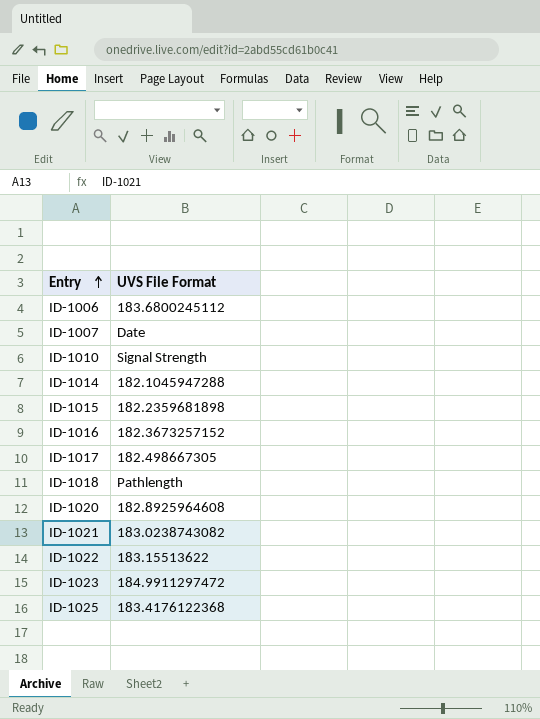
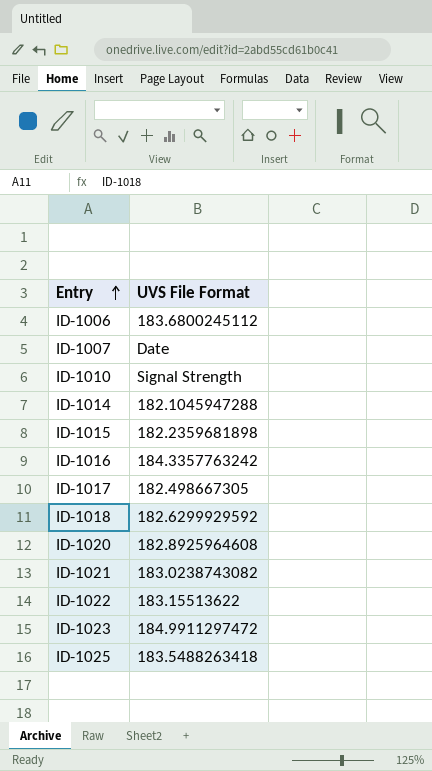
ID-1016 | UVS File Format: 182.3673257152 -> 184.3357763242
ID-1018 | UVS File Format: Pathlength -> 182.6299929592
ID-1025 | UVS File Format: 183.4176122368 -> 183.5488263418

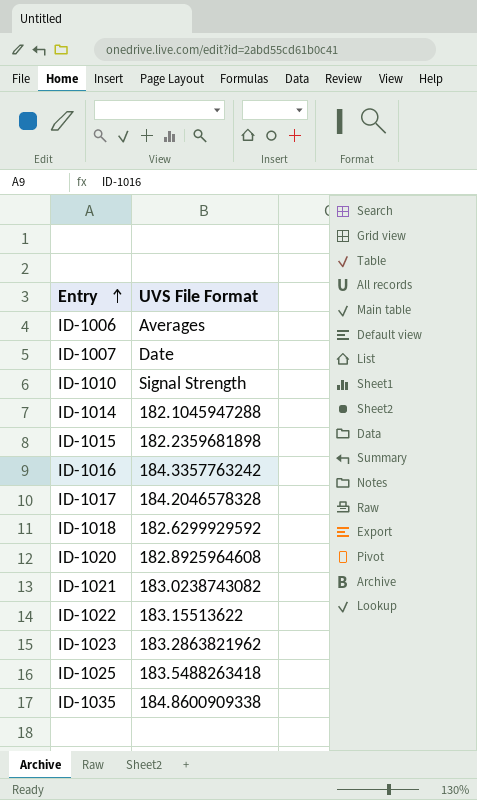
ID-1006 | UVS File Format: 183.6800245112 -> Averages
ID-1017 | UVS File Format: 182.498667305 -> 184.2046578328
ID-1023 | UVS File Format: 184.9911297472 -> 183.2863821962
row ID-1035: none -> 184.8600909338

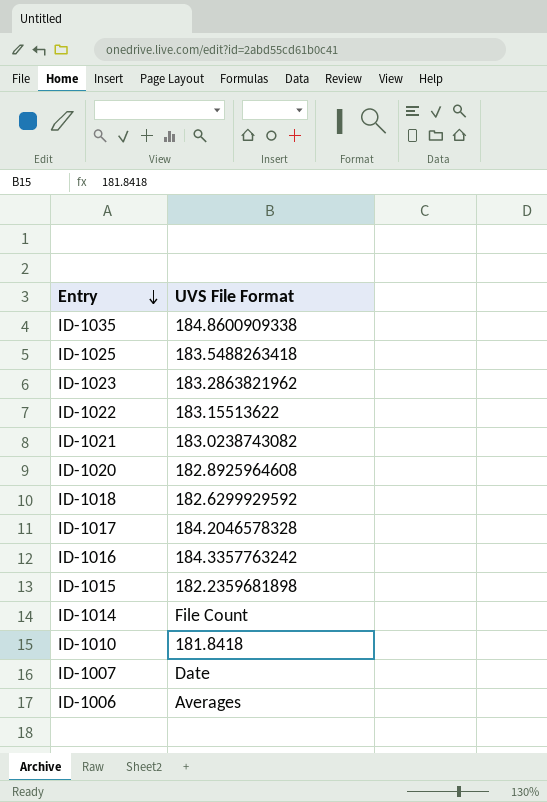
row order: Entry ascending -> Entry descending
ID-1014 | UVS File Format: 182.1045947288 -> File Count
ID-1010 | UVS File Format: Signal Strength -> 181.8418

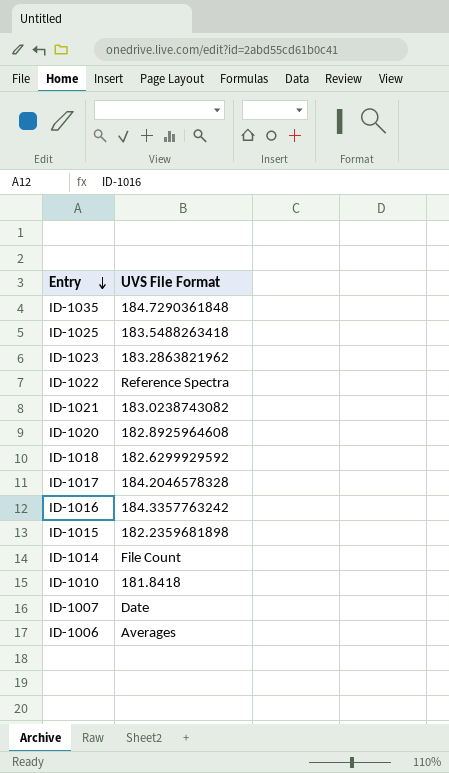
ID-1035 | UVS File Format: 184.8600909338 -> 184.7290361848
ID-1022 | UVS File Format: 183.15513622 -> Reference Spectra

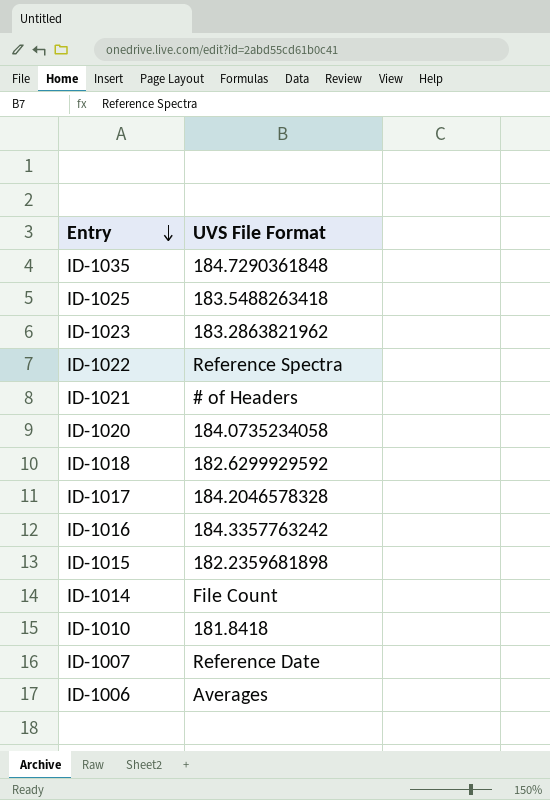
ID-1021 | UVS File Format: 183.0238743082 -> # of Headers
ID-1020 | UVS File Format: 182.8925964608 -> 184.0735234058
ID-1007 | UVS File Format: Date -> Reference Date

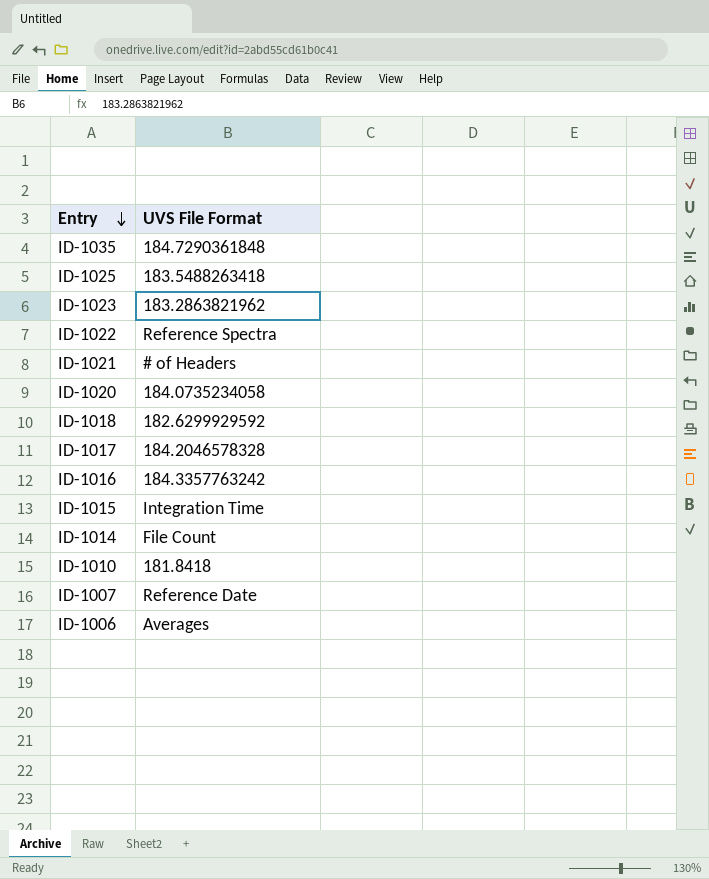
ID-1015 | UVS File Format: 182.2359681898 -> Integration Time

